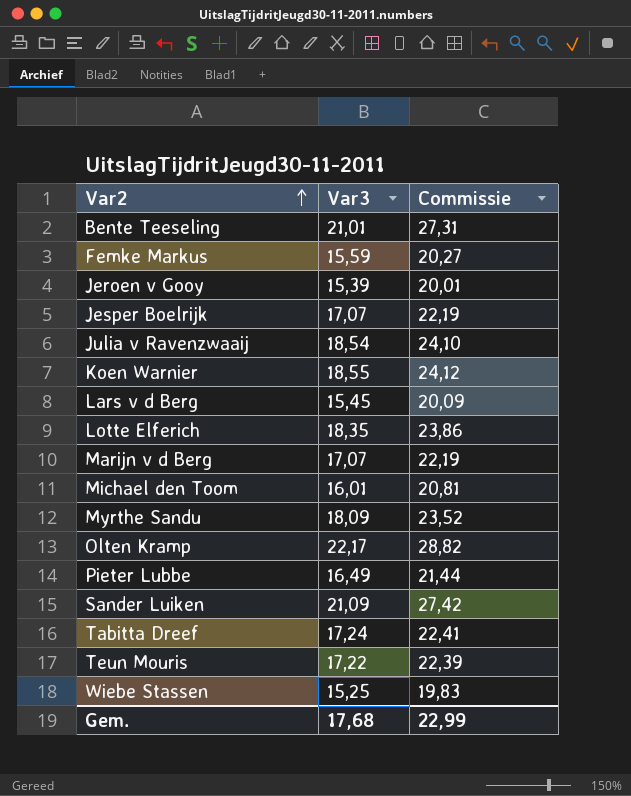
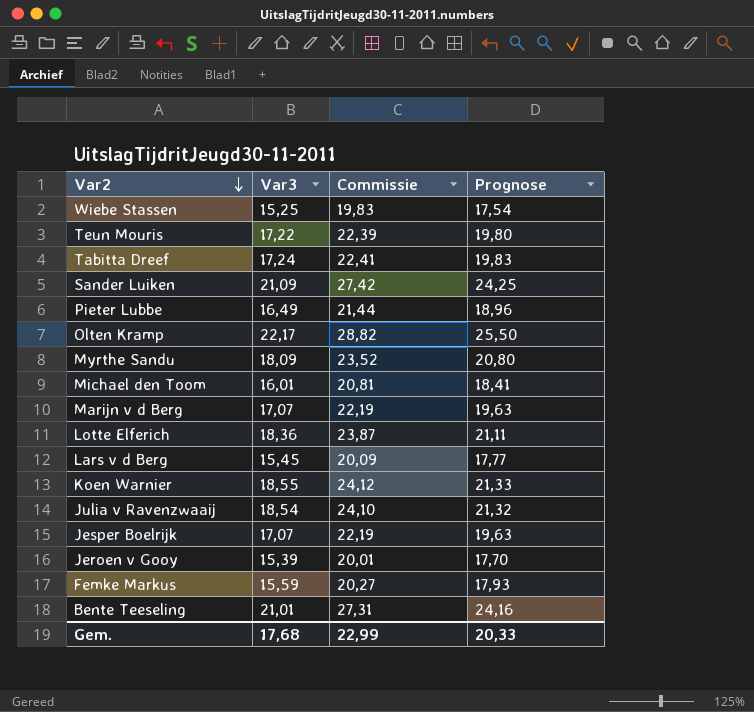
row order: Var2 ascending -> Var2 descending
column Prognose | formula: none -> [Var3] * 1,15
Lotte Elferich | Var3: 18,35 -> 18,36
Lotte Elferich | Commissie: 23,86 -> 23,87

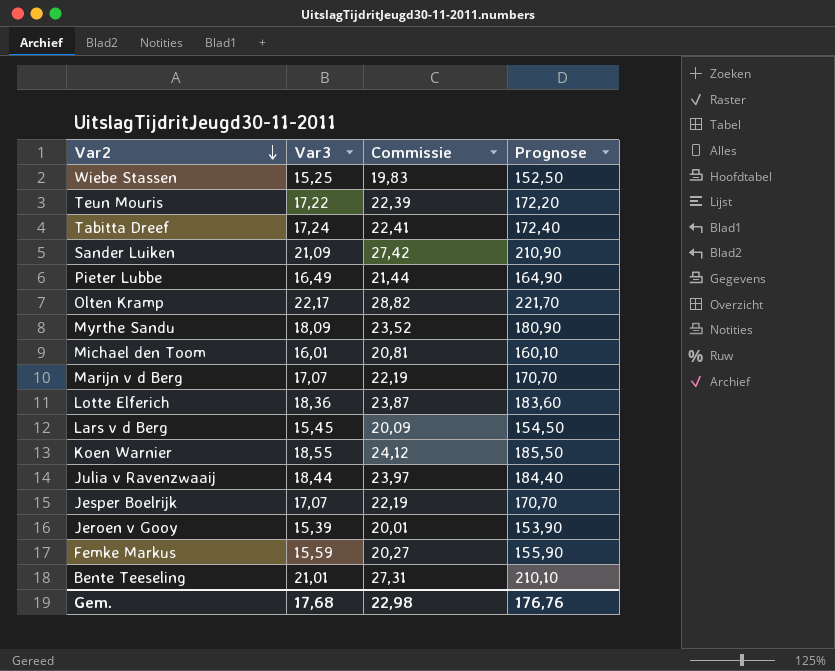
column Prognose | formula: [Var3] * 1,15 -> [Var3] * 10
Julia v Ravenzwaaij | Var3: 18,54 -> 18,44
Julia v Ravenzwaaij | Commissie: 24,10 -> 23,97
Gem. | Commissie: 22,99 -> 22,98
Gem. | Prognose: 20,33 -> 176,76

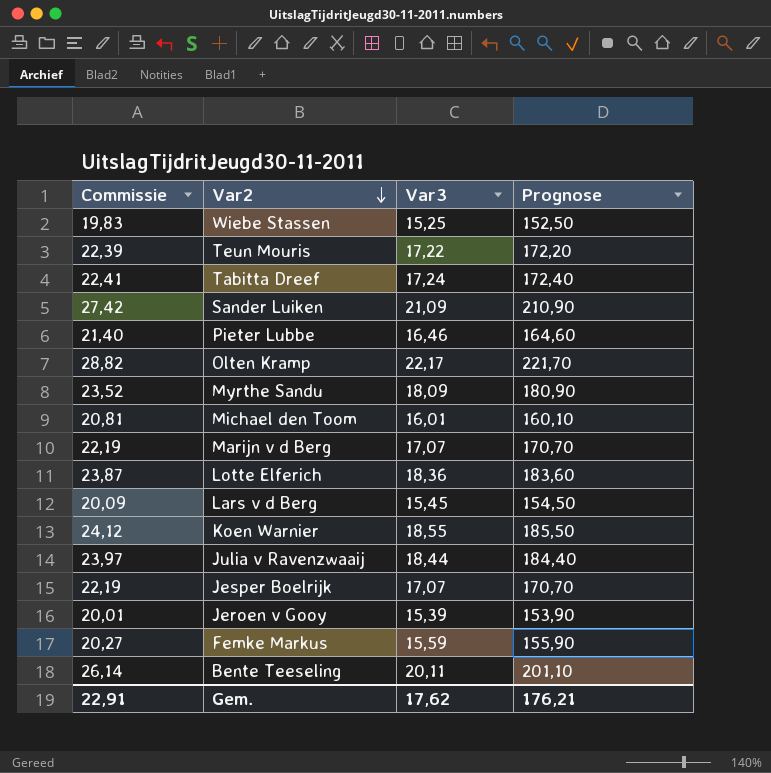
column Commissie | position: 3 -> 1
Pieter Lubbe | Commissie: 21,44 -> 21,40
Pieter Lubbe | Var3: 16,49 -> 16,46
Pieter Lubbe | Prognose: 164,90 -> 164,60
Bente Teeseling | Commissie: 27,31 -> 26,14
Bente Teeseling | Var3: 21,01 -> 20,11
Bente Teeseling | Prognose: 210,10 -> 201,10
Gem. | Commissie: 22,98 -> 22,91
Gem. | Var3: 17,68 -> 17,62
Gem. | Prognose: 176,76 -> 176,21

